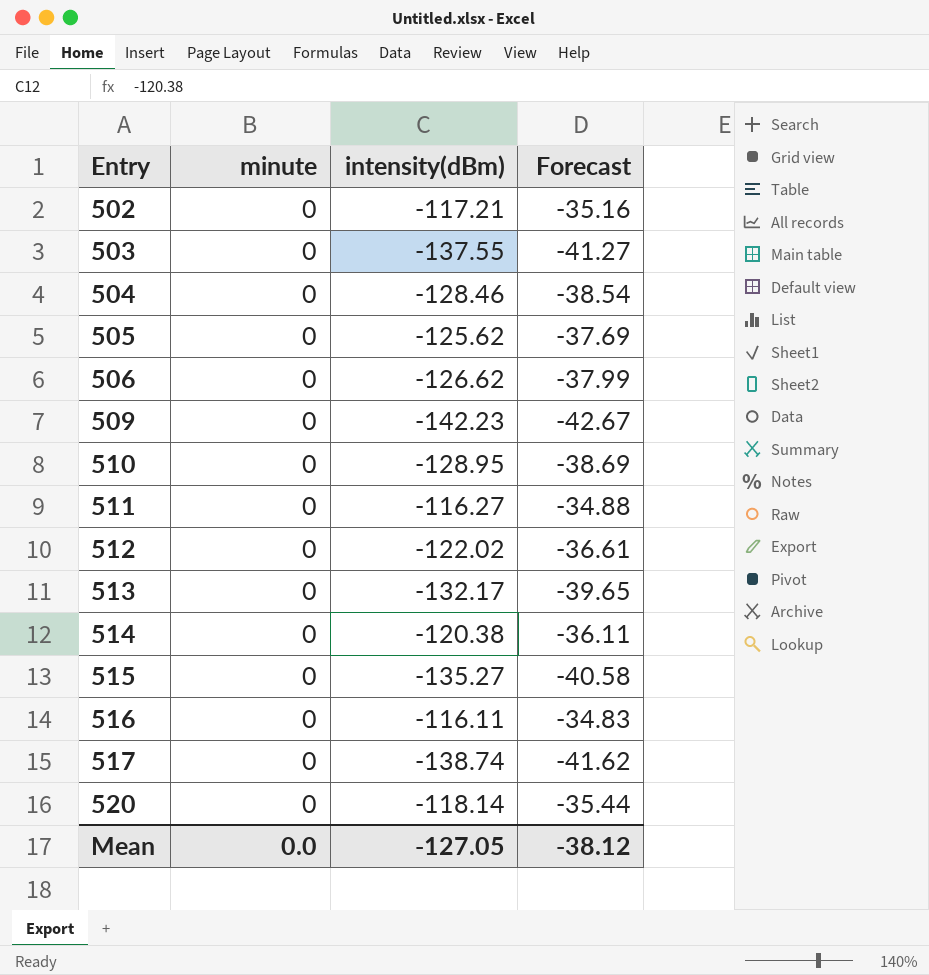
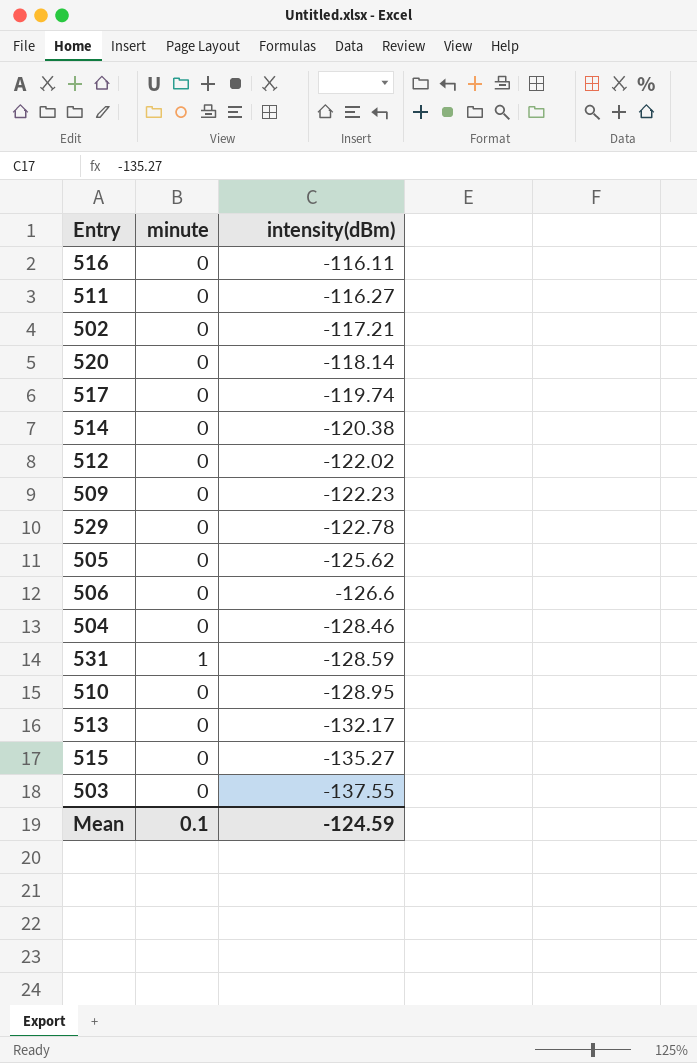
row order: Entry ascending -> intensity(dBm) descending
column Forecast | formula: [intensity(dBm)] * 0.3 -> none
517 | intensity(dBm): -138.74 -> -119.74
509 | intensity(dBm): -142.23 -> -122.23
row 529: none -> 0 | -122.78
506 | intensity(dBm): -126.62 -> -126.6
row 531: none -> 1 | -128.59
Mean | minute: 0.0 -> 0.1
Mean | intensity(dBm): -127.05 -> -124.59

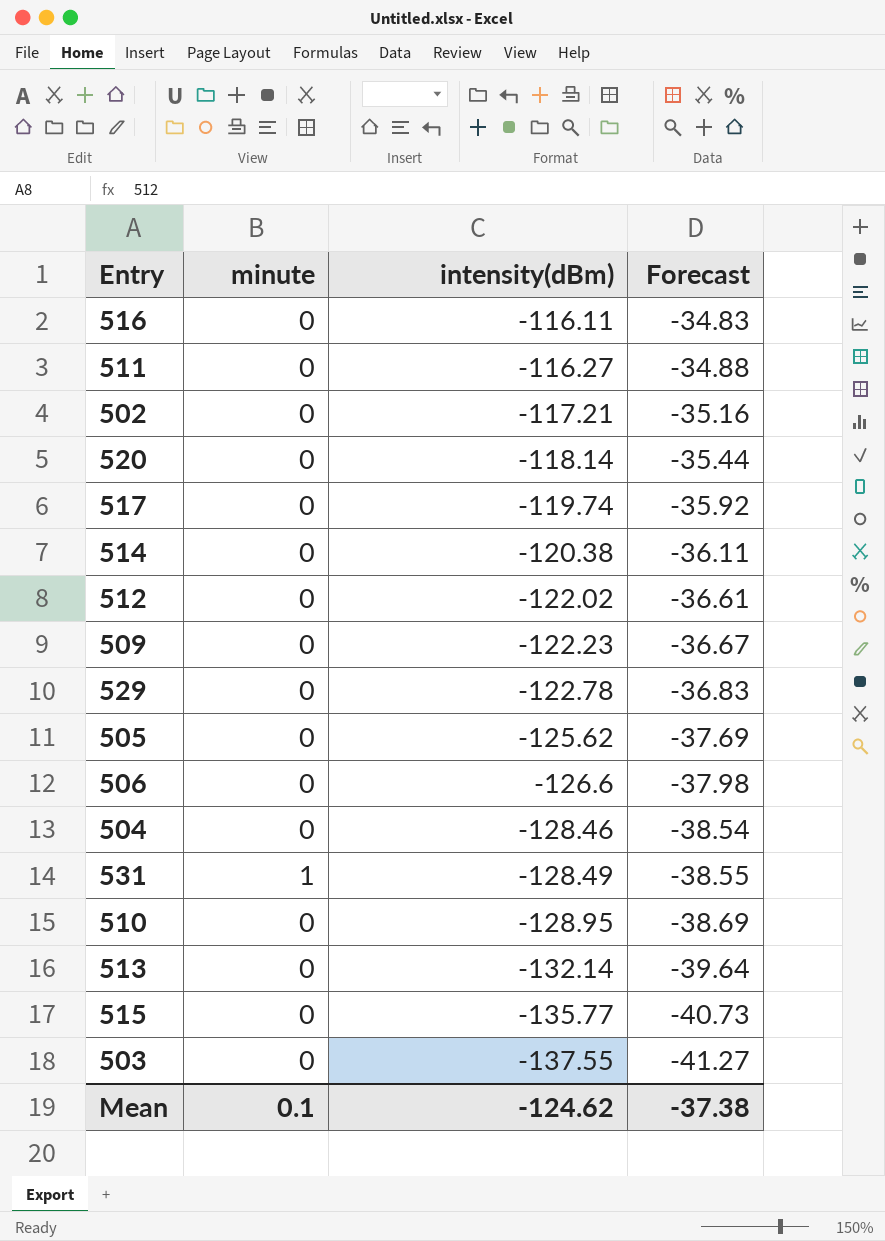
column Forecast | formula: none -> [intensity(dBm)] * 0.3
531 | intensity(dBm): -128.59 -> -128.49
513 | intensity(dBm): -132.17 -> -132.14
515 | intensity(dBm): -135.27 -> -135.77
Mean | intensity(dBm): -124.59 -> -124.62

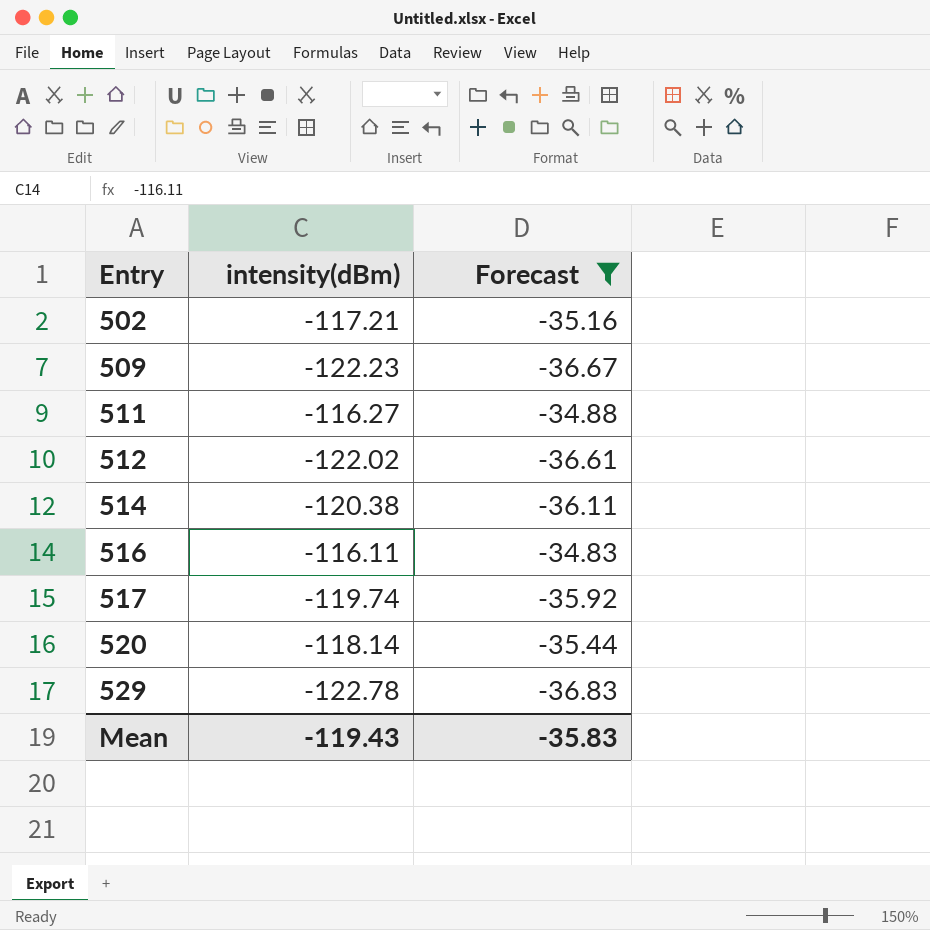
filter: none -> Forecast >= -36.83
row order: intensity(dBm) descending -> Entry ascending
column minute | position: 2 -> none
Mean | intensity(dBm): -124.62 -> -119.43
Mean | Forecast: -37.38 -> -35.83

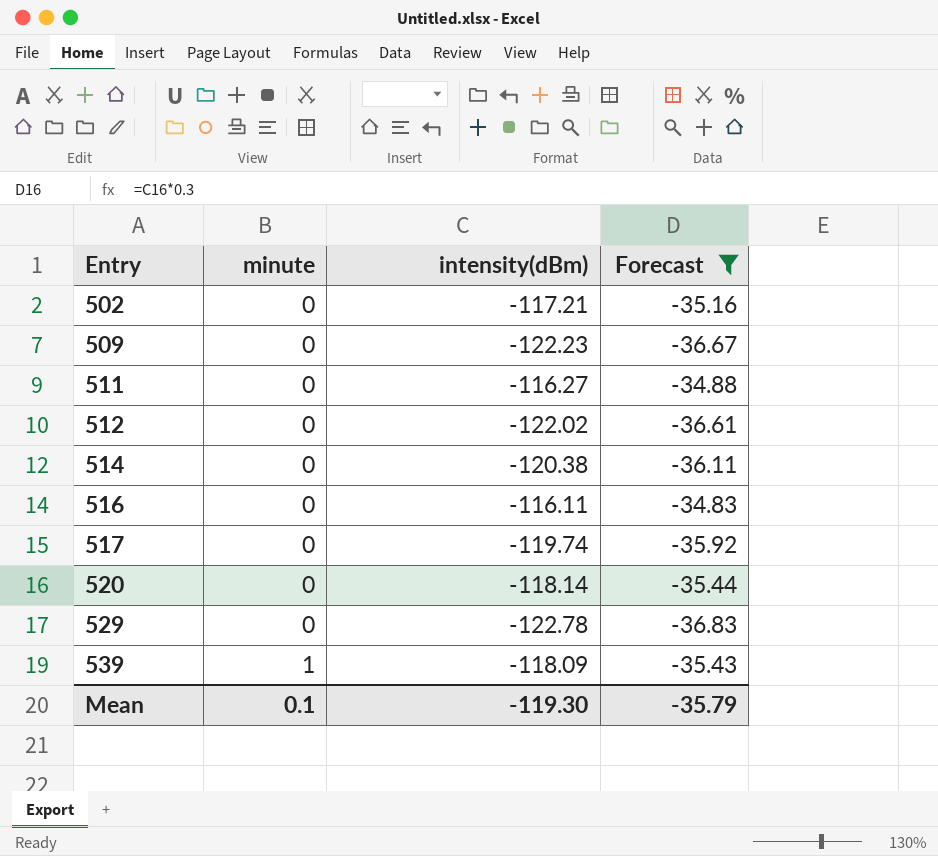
column minute | position: none -> 2
row 539: none -> 1 | -118.09 | -35.43
Mean | intensity(dBm): -119.43 -> -119.30
Mean | Forecast: -35.83 -> -35.79

